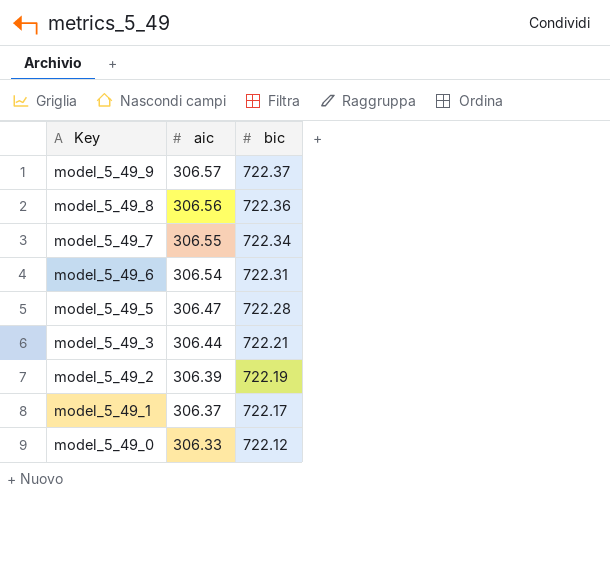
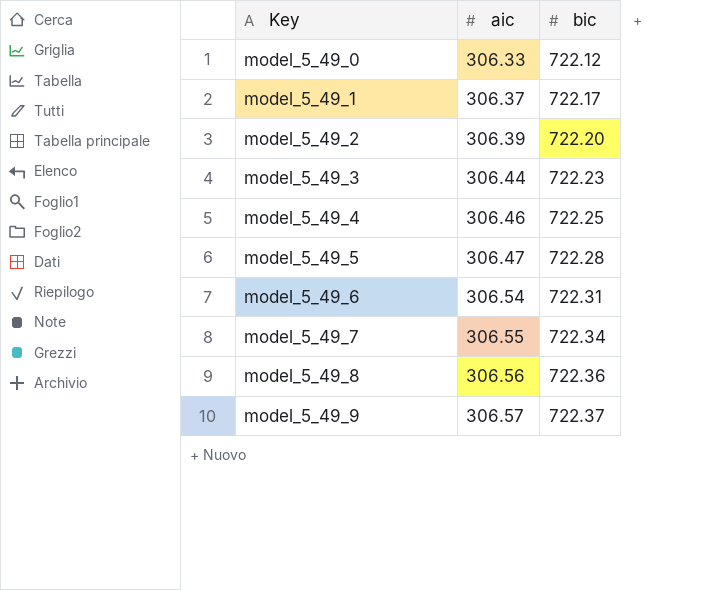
row order: Key descending -> Key ascending
model_5_49_2 | bic: 722.19 -> 722.20
model_5_49_3 | bic: 722.21 -> 722.23
row model_5_49_4: none -> 306.46 | 722.25

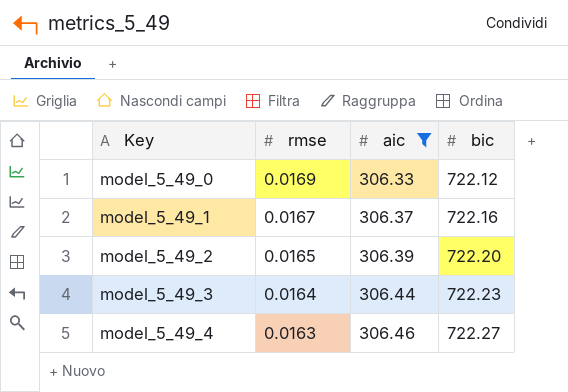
filter: none -> aic <= 306.46
column rmse | position: none -> 2
model_5_49_1 | bic: 722.17 -> 722.16
model_5_49_4 | bic: 722.25 -> 722.27

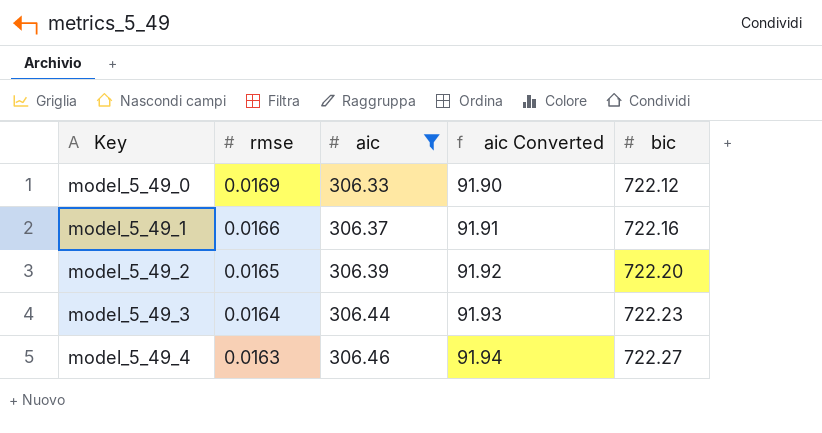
column aic Converted | formula: none -> [aic] * 0.3
model_5_49_1 | rmse: 0.0167 -> 0.0166

